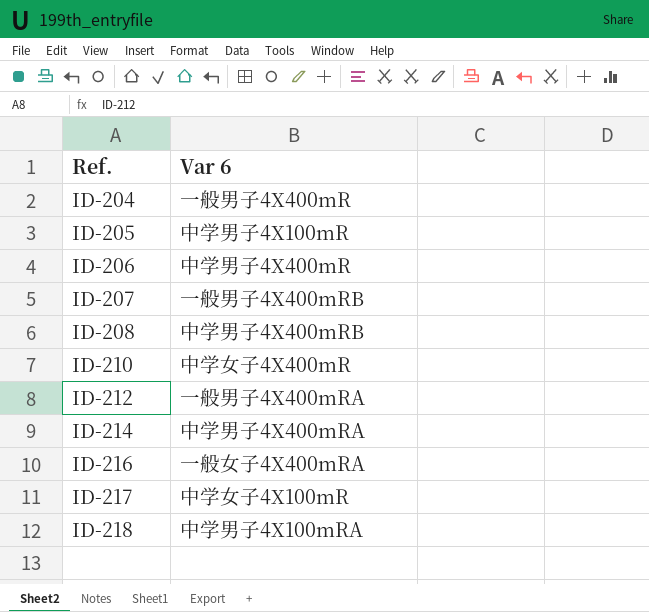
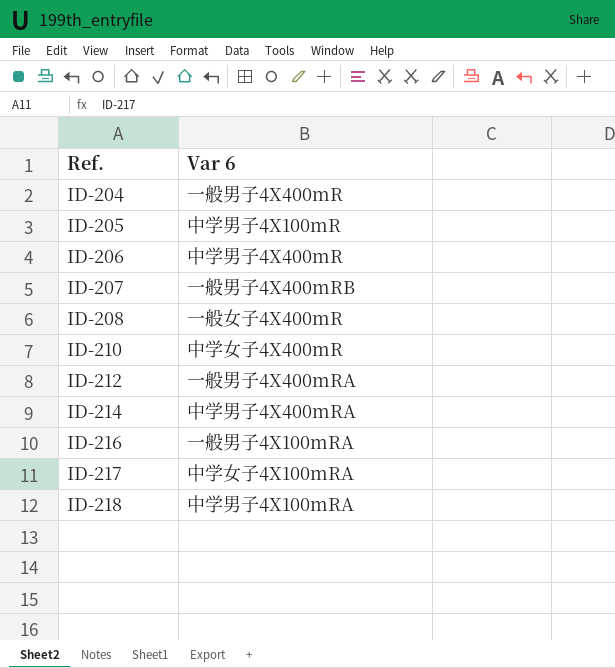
ID-208 | Var 6: 中学男子4X400mRB -> 一般女子4X400mR
ID-216 | Var 6: 一般女子4X400mRA -> 一般男子4X100mRA
ID-217 | Var 6: 中学女子4X100mR -> 中学女子4X100mRA

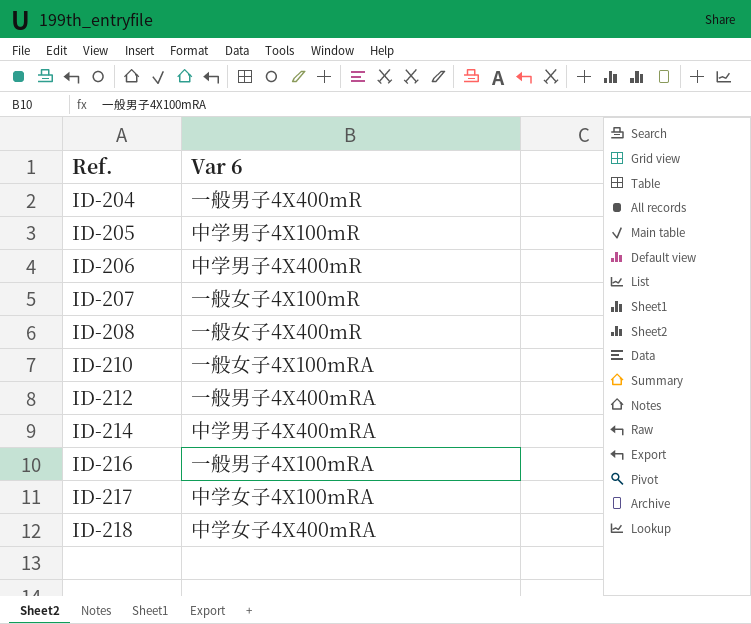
ID-207 | Var 6: 一般男子4X400mRB -> 一般女子4X100mR
ID-210 | Var 6: 中学女子4X400mR -> 一般女子4X100mRA
ID-218 | Var 6: 中学男子4X100mRA -> 中学女子4X400mRA

